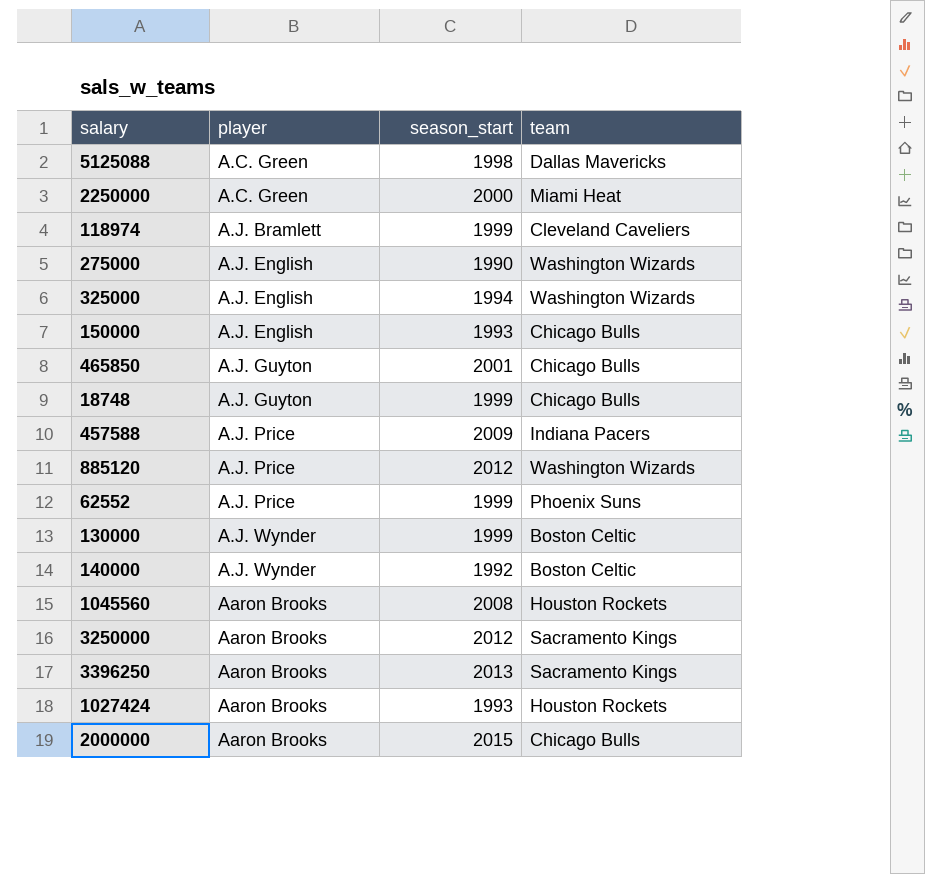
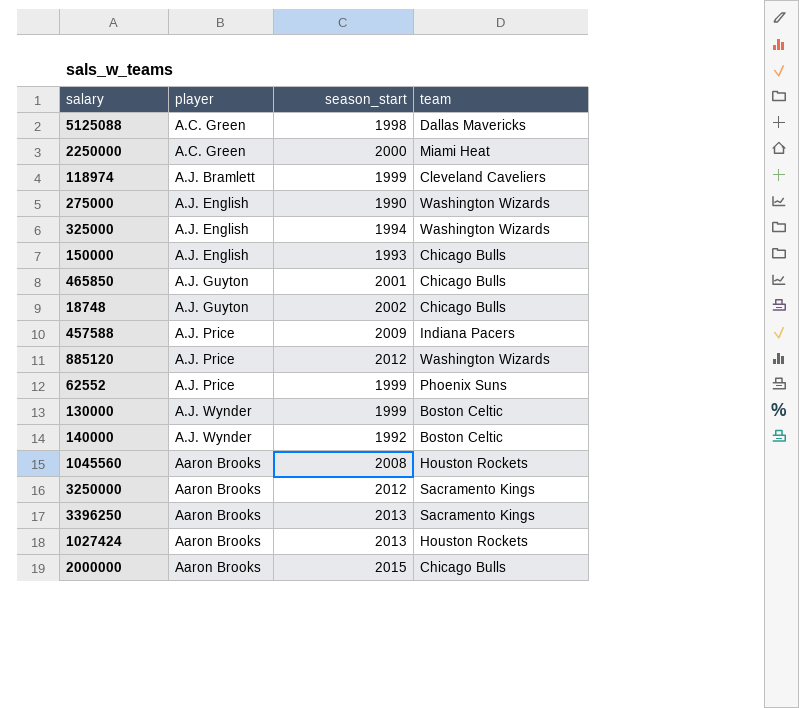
18748 | season_start: 1999 -> 2002
1027424 | season_start: 1993 -> 2013

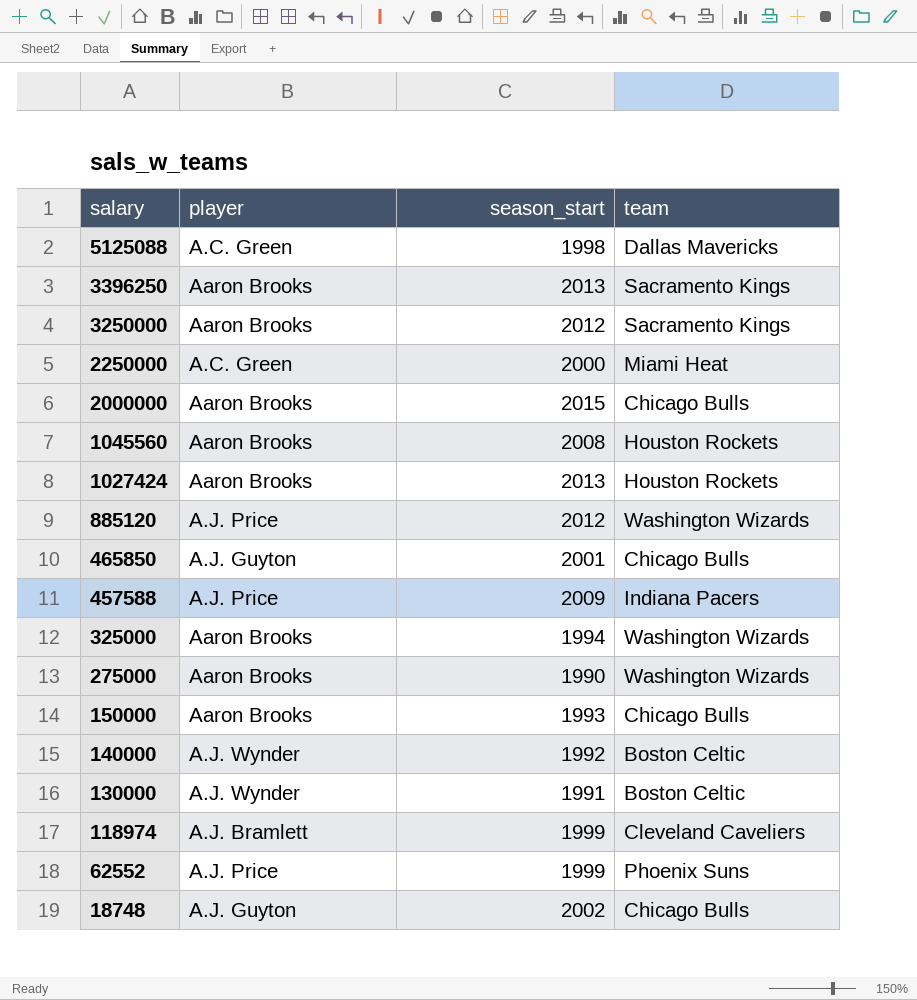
row order: player ascending -> salary descending
325000 | player: A.J. English -> Aaron Brooks
275000 | player: A.J. English -> Aaron Brooks
150000 | player: A.J. English -> Aaron Brooks
130000 | season_start: 1999 -> 1991

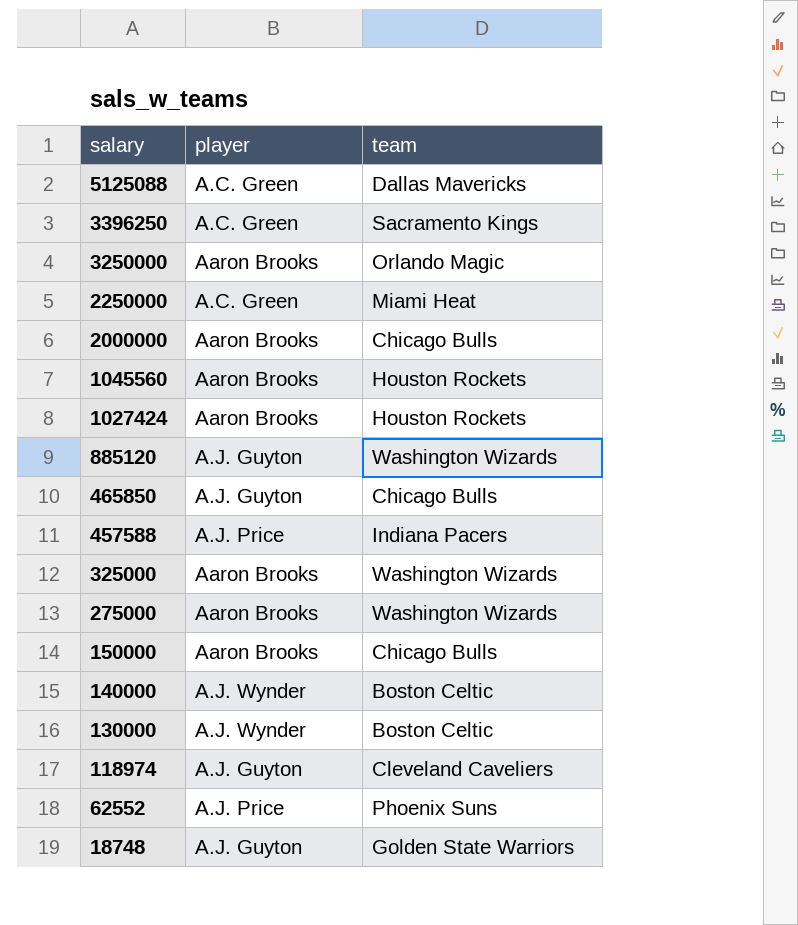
column season_start | position: 3 -> none
3396250 | player: Aaron Brooks -> A.C. Green
3250000 | team: Sacramento Kings -> Orlando Magic
885120 | player: A.J. Price -> A.J. Guyton
118974 | player: A.J. Bramlett -> A.J. Guyton
18748 | team: Chicago Bulls -> Golden State Warriors

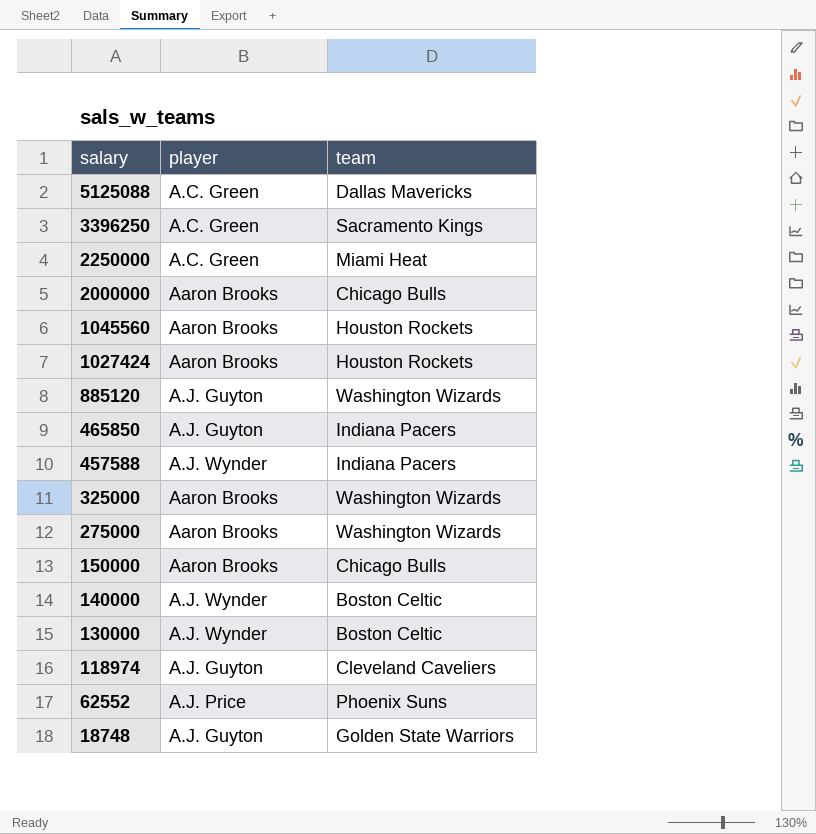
row 3250000: Aaron Brooks | Orlando Magic -> none
465850 | team: Chicago Bulls -> Indiana Pacers
457588 | player: A.J. Price -> A.J. Wynder

